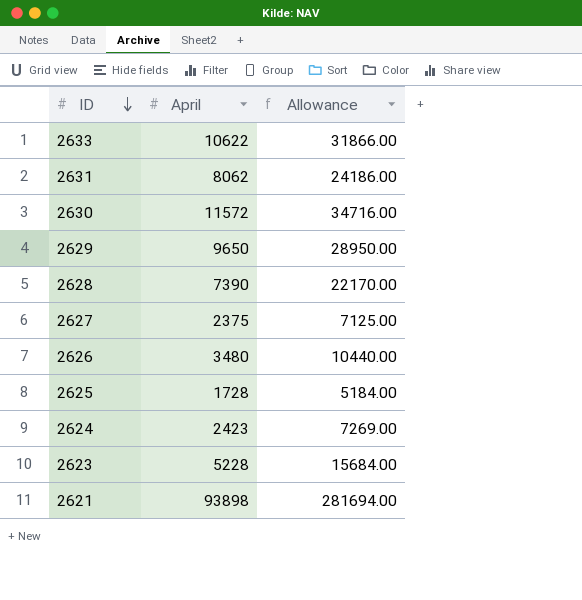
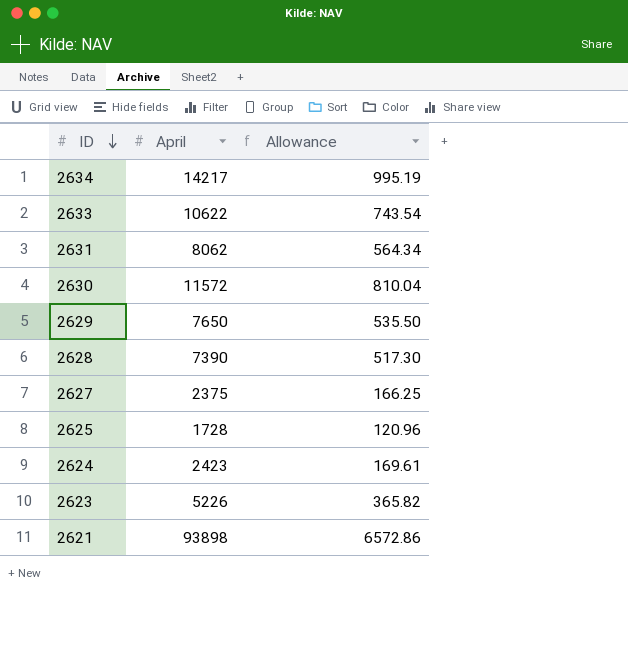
column Allowance | formula: [April] * 3 -> [April] * 0.07
row 2626: 3480 | 10440.00 -> none
row 2634: none -> 14217 | 995.19
2629 | April: 9650 -> 7650
2623 | April: 5228 -> 5226

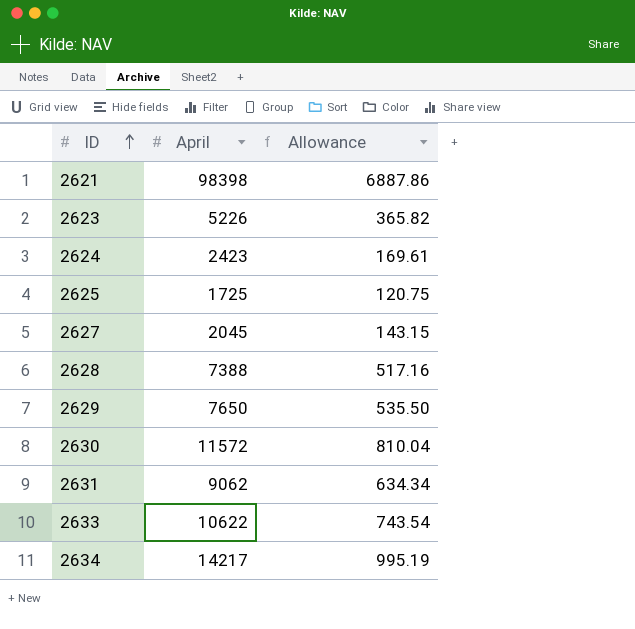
row order: ID descending -> ID ascending
2621 | April: 93898 -> 98398
2621 | Allowance: 6572.86 -> 6887.86
2625 | April: 1728 -> 1725
2625 | Allowance: 120.96 -> 120.75
2627 | April: 2375 -> 2045
2627 | Allowance: 166.25 -> 143.15
2628 | April: 7390 -> 7388
2628 | Allowance: 517.30 -> 517.16
2631 | April: 8062 -> 9062
2631 | Allowance: 564.34 -> 634.34

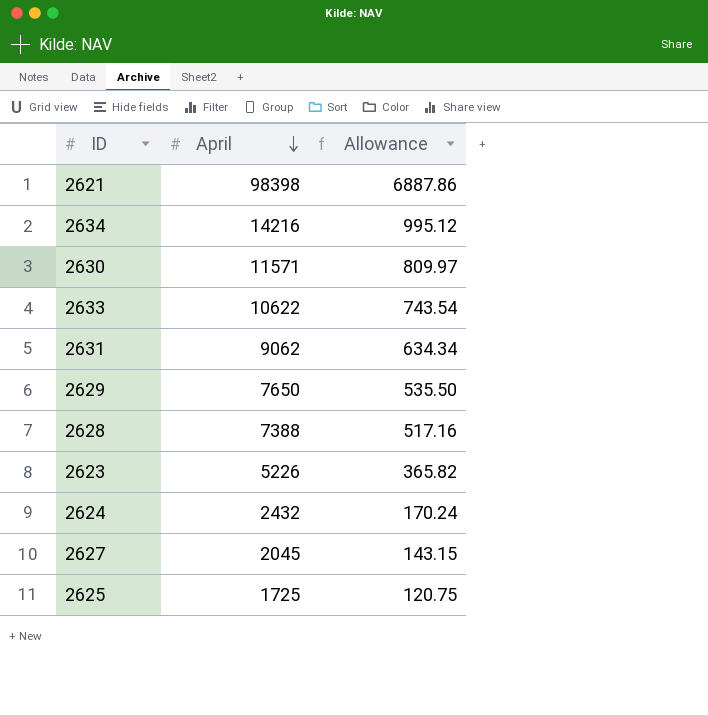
row order: ID ascending -> April descending
2634 | April: 14217 -> 14216
2634 | Allowance: 995.19 -> 995.12
2630 | April: 11572 -> 11571
2630 | Allowance: 810.04 -> 809.97
2624 | April: 2423 -> 2432
2624 | Allowance: 169.61 -> 170.24

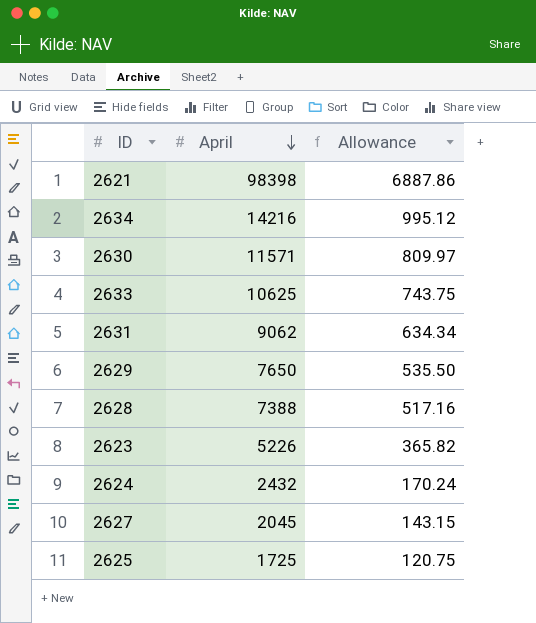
2633 | April: 10622 -> 10625
2633 | Allowance: 743.54 -> 743.75

